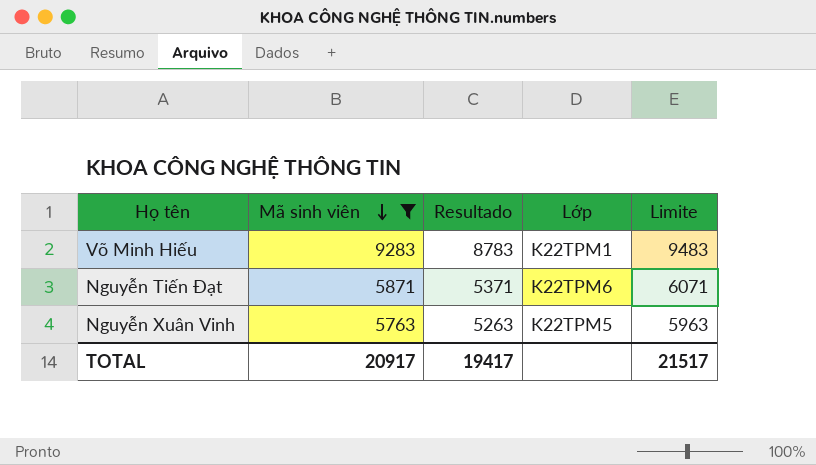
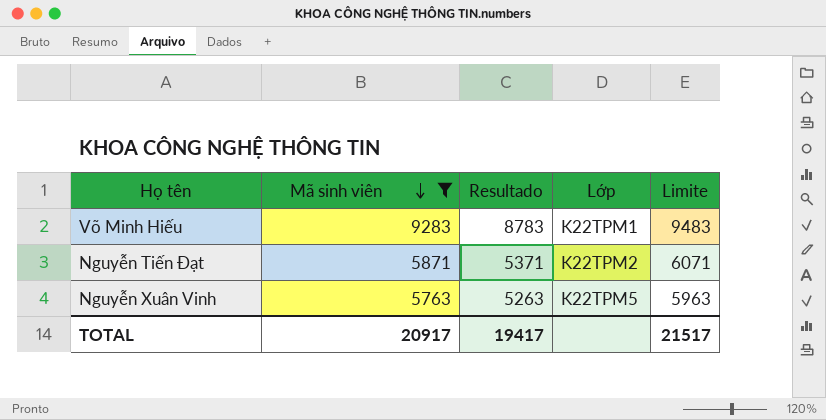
Nguyễn Tiến Đạt | Lớp: K22TPM6 -> K22TPM2

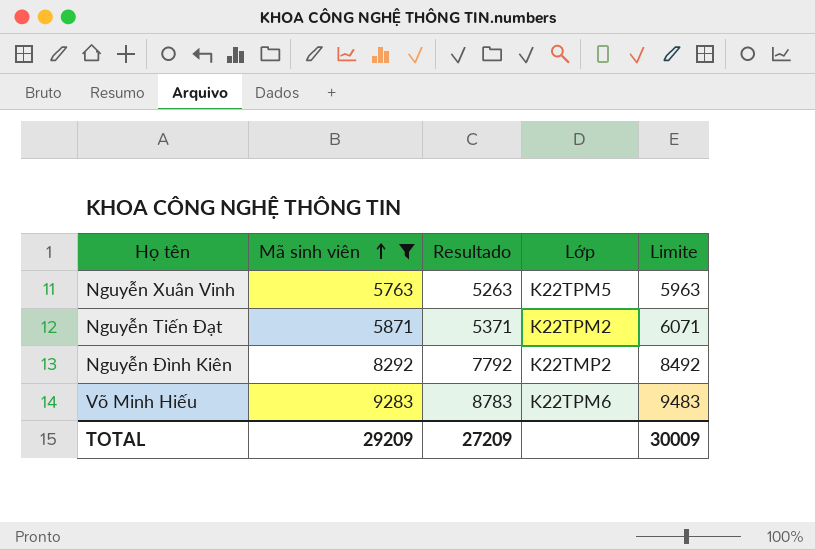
row order: Mã sinh viên descending -> Mã sinh viên ascending
row Nguyễn Đình Kiên: none -> 8292 | 7792 | K22TMP2 | 8492
Võ Minh Hiếu | Lớp: K22TPM1 -> K22TPM6
TOTAL | Mã sinh viên: 20917 -> 29209
TOTAL | Resultado: 19417 -> 27209
TOTAL | Limite: 21517 -> 30009

